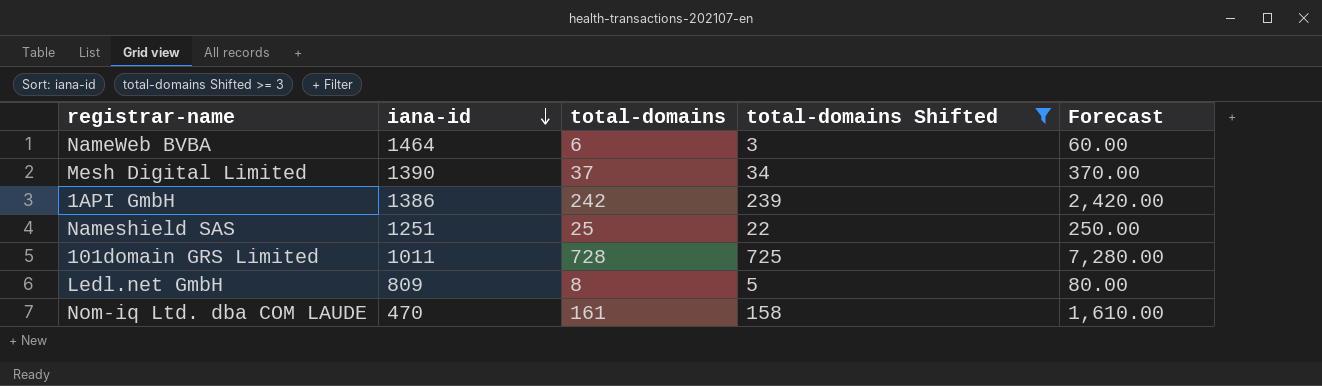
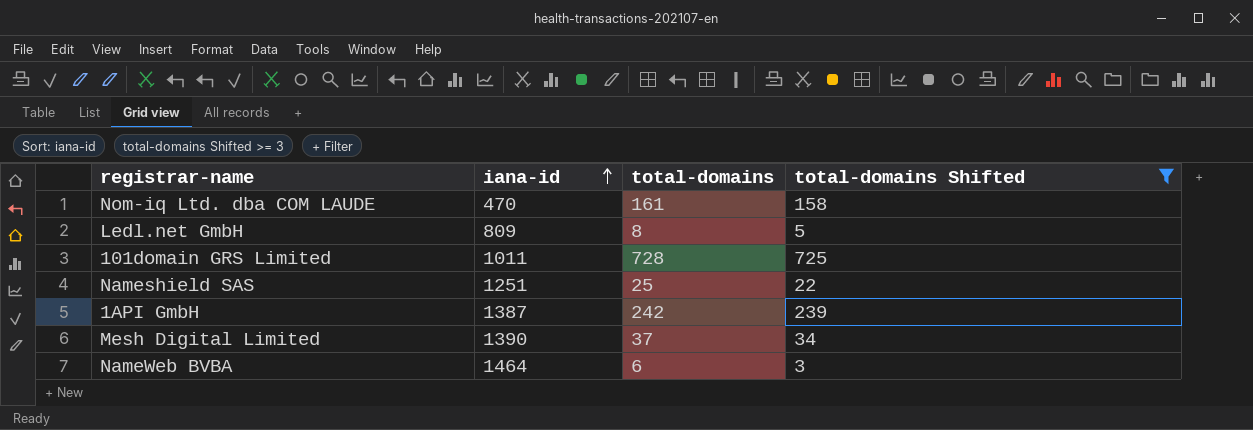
row order: iana-id descending -> iana-id ascending
column Forecast | formula: [total-domains] * 10 -> none
1API GmbH | iana-id: 1386 -> 1387

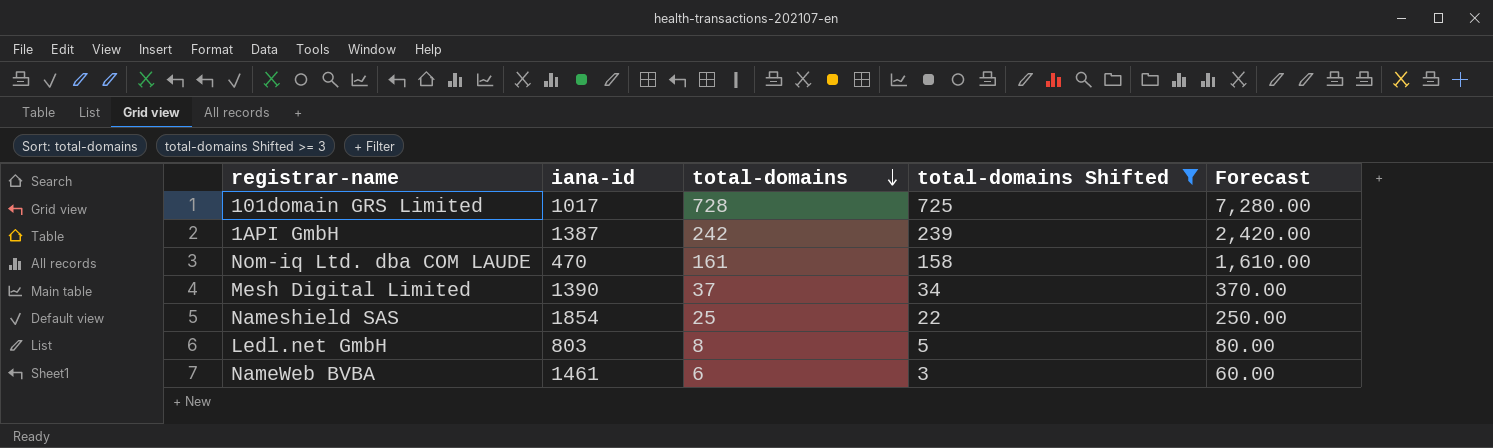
row order: iana-id ascending -> total-domains descending
column Forecast | formula: none -> [total-domains] * 10
101domain GRS Limited | iana-id: 1011 -> 1017
Nameshield SAS | iana-id: 1251 -> 1854
Ledl.net GmbH | iana-id: 809 -> 803
NameWeb BVBA | iana-id: 1464 -> 1461

